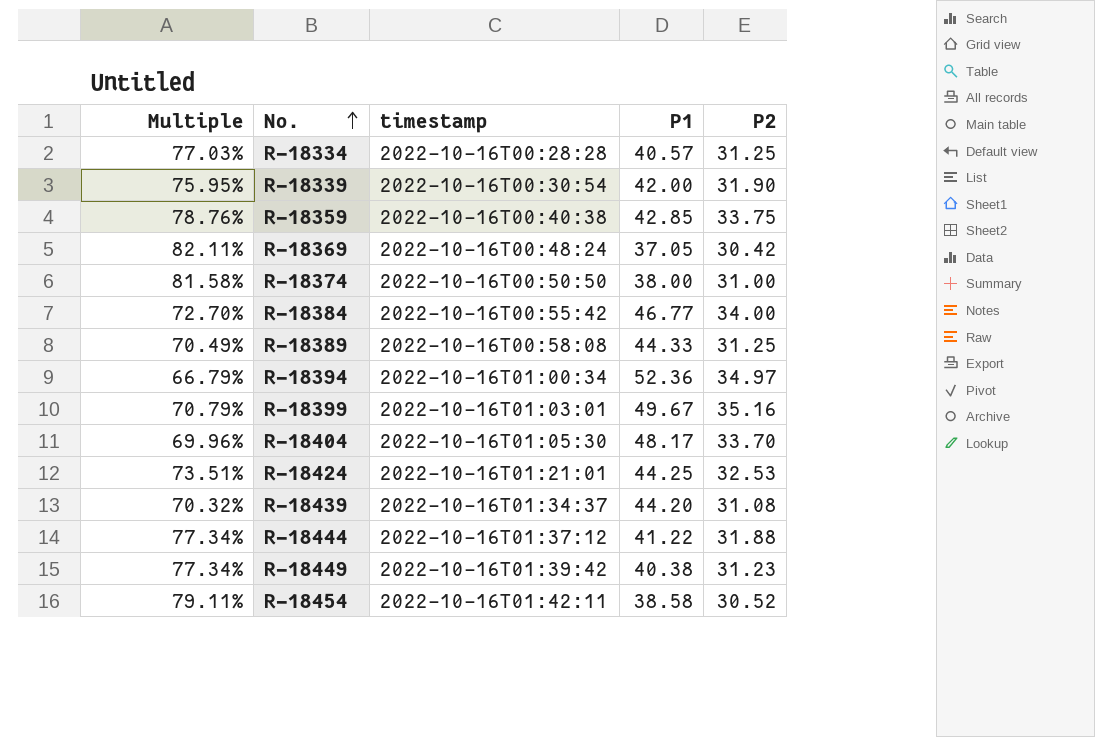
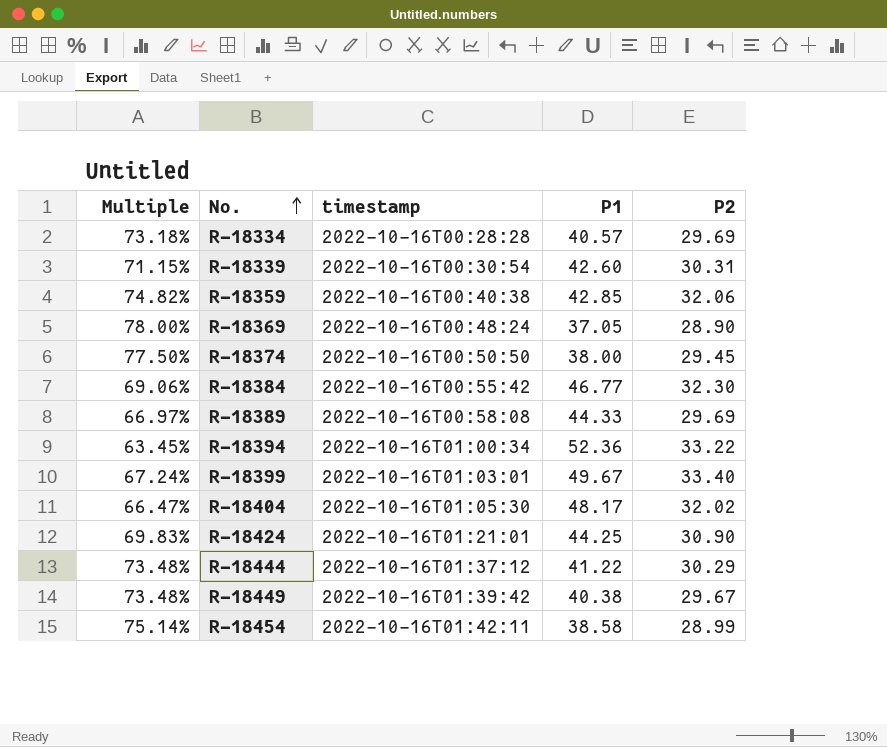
row R-18439: 70.32% | 2022-10-16T01:34:37 | 44.20 | 31.08 -> none
R-18334 | Multiple: 77.03% -> 73.18%
R-18334 | P2: 31.25 -> 29.69
R-18339 | Multiple: 75.95% -> 71.15%
R-18339 | P1: 42.00 -> 42.60
R-18339 | P2: 31.90 -> 30.31
R-18359 | Multiple: 78.76% -> 74.82%
R-18359 | P2: 33.75 -> 32.06
R-18369 | Multiple: 82.11% -> 78.00%
R-18369 | P2: 30.42 -> 28.90
R-18374 | Multiple: 81.58% -> 77.50%
R-18374 | P2: 31.00 -> 29.45
R-18384 | Multiple: 72.70% -> 69.06%
R-18384 | P2: 34.00 -> 32.30
R-18389 | Multiple: 70.49% -> 66.97%
R-18389 | P2: 31.25 -> 29.69
R-18394 | Multiple: 66.79% -> 63.45%
R-18394 | P2: 34.97 -> 33.22
R-18399 | Multiple: 70.79% -> 67.24%
R-18399 | P2: 35.16 -> 33.40
R-18404 | Multiple: 69.96% -> 66.47%
R-18404 | P2: 33.70 -> 32.02
R-18424 | Multiple: 73.51% -> 69.83%
R-18424 | P2: 32.53 -> 30.90
R-18444 | Multiple: 77.34% -> 73.48%
R-18444 | P2: 31.88 -> 30.29
R-18449 | Multiple: 77.34% -> 73.48%
R-18449 | P2: 31.23 -> 29.67
R-18454 | Multiple: 79.11% -> 75.14%
R-18454 | P2: 30.52 -> 28.99

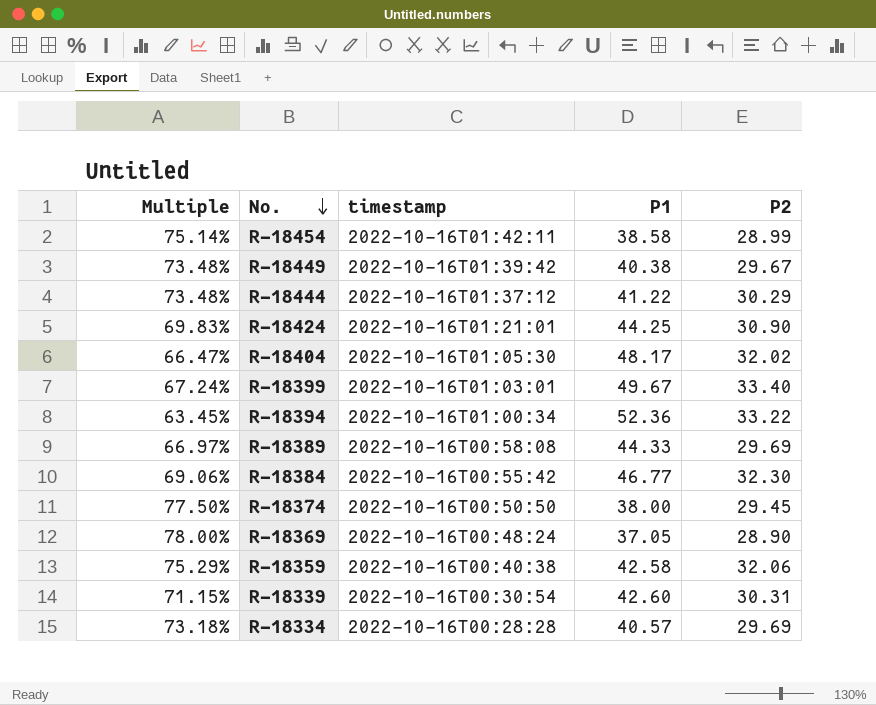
row order: No. ascending -> No. descending
R-18359 | Multiple: 74.82% -> 75.29%
R-18359 | P1: 42.85 -> 42.58

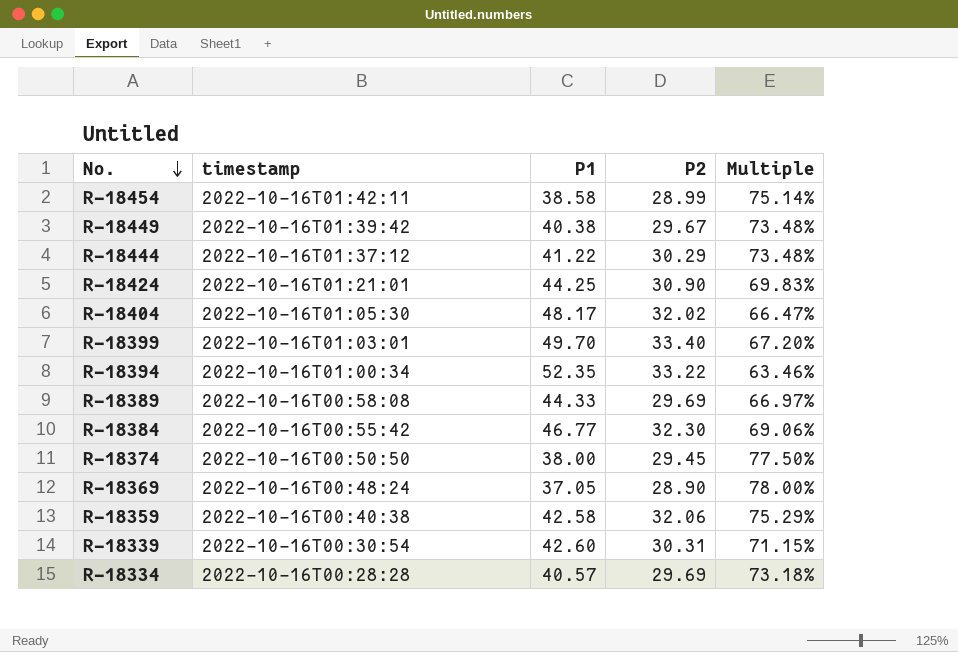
column Multiple | position: 1 -> 5
R-18399 | P1: 49.67 -> 49.70
R-18399 | Multiple: 67.24% -> 67.20%
R-18394 | P1: 52.36 -> 52.35
R-18394 | Multiple: 63.45% -> 63.46%

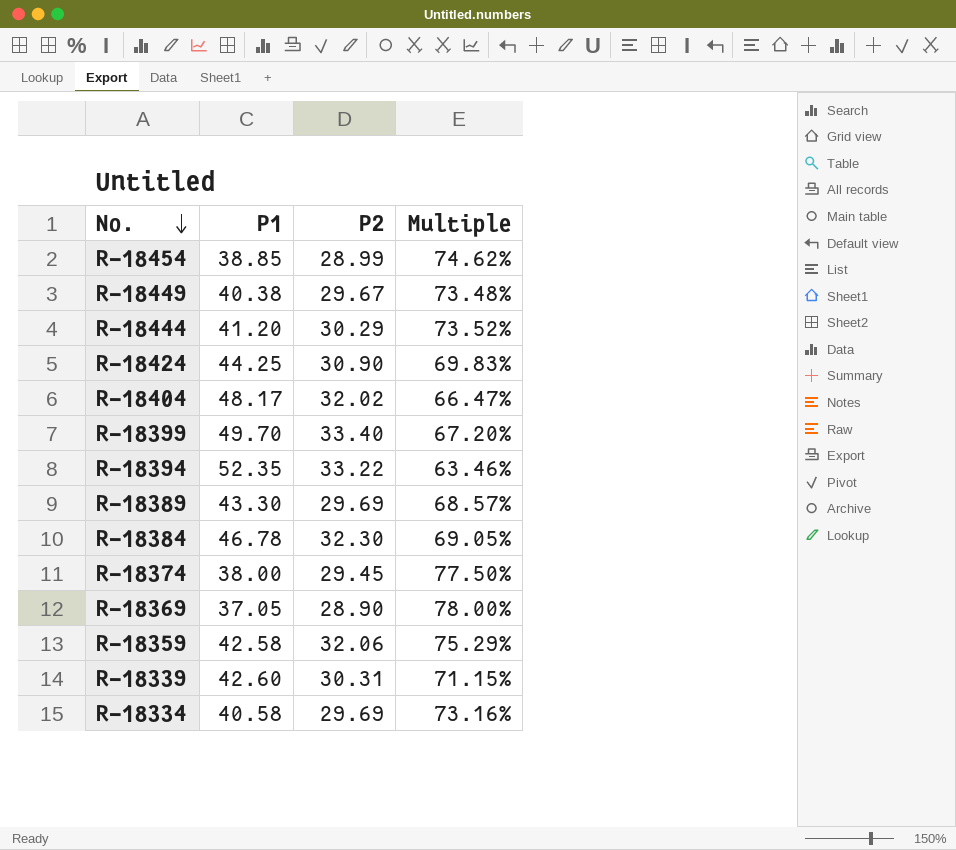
column timestamp | position: 2 -> none
R-18454 | P1: 38.58 -> 38.85
R-18454 | Multiple: 75.14% -> 74.62%
R-18444 | P1: 41.22 -> 41.20
R-18444 | Multiple: 73.48% -> 73.52%
R-18389 | P1: 44.33 -> 43.30
R-18389 | Multiple: 66.97% -> 68.57%
R-18384 | P1: 46.77 -> 46.78
R-18384 | Multiple: 69.06% -> 69.05%
R-18334 | P1: 40.57 -> 40.58
R-18334 | Multiple: 73.18% -> 73.16%

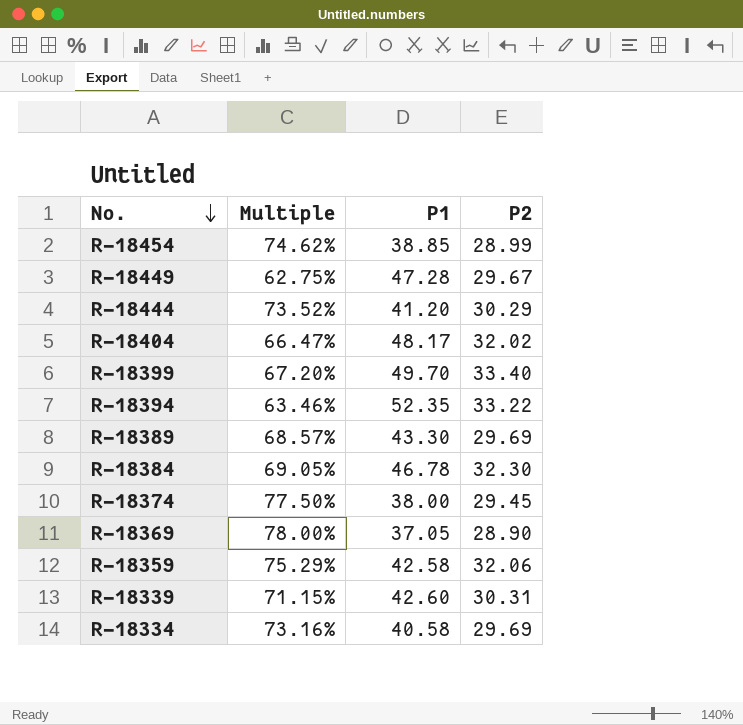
column Multiple | position: 4 -> 2
row R-18424: 44.25 | 30.90 | 69.83% -> none
R-18449 | Multiple: 73.48% -> 62.75%
R-18449 | P1: 40.38 -> 47.28

